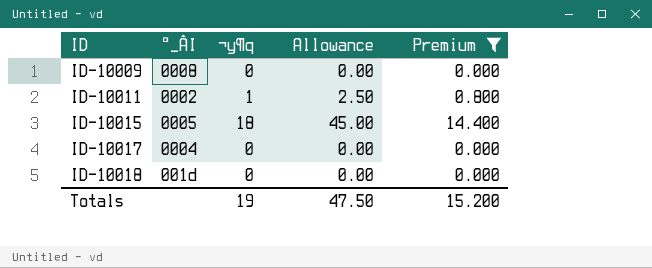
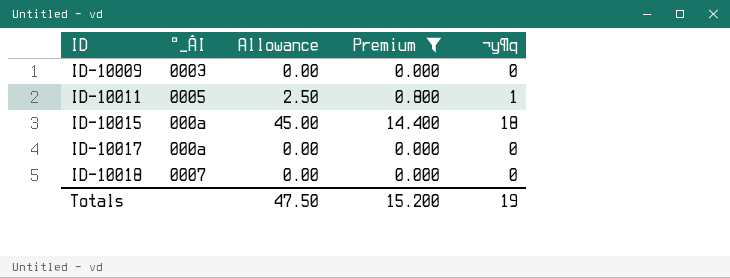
column ¬y¶q | position: 3 -> 5
ID-10009 | °_ÂI: 0008 -> 0003
ID-10011 | °_ÂI: 0002 -> 0005
ID-10015 | °_ÂI: 0005 -> 000a
ID-10017 | °_ÂI: 0004 -> 000a
ID-10018 | °_ÂI: 001d -> 0007

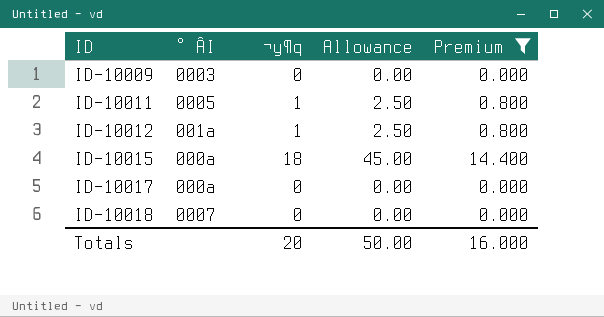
column name: °_ÂI -> ° ÂI
column ¬y¶q | position: 5 -> 3
row ID-10012: none -> 001a | 1 | 2.50 | 0.800
Totals | ¬y¶q: 19 -> 20
Totals | Allowance: 47.50 -> 50.00
Totals | Premium: 15.200 -> 16.000

